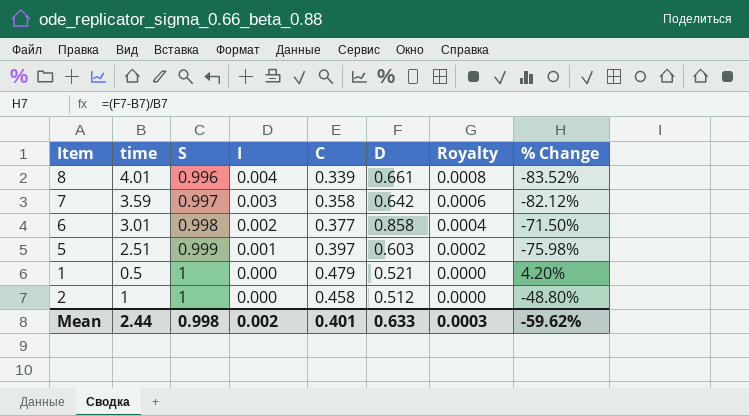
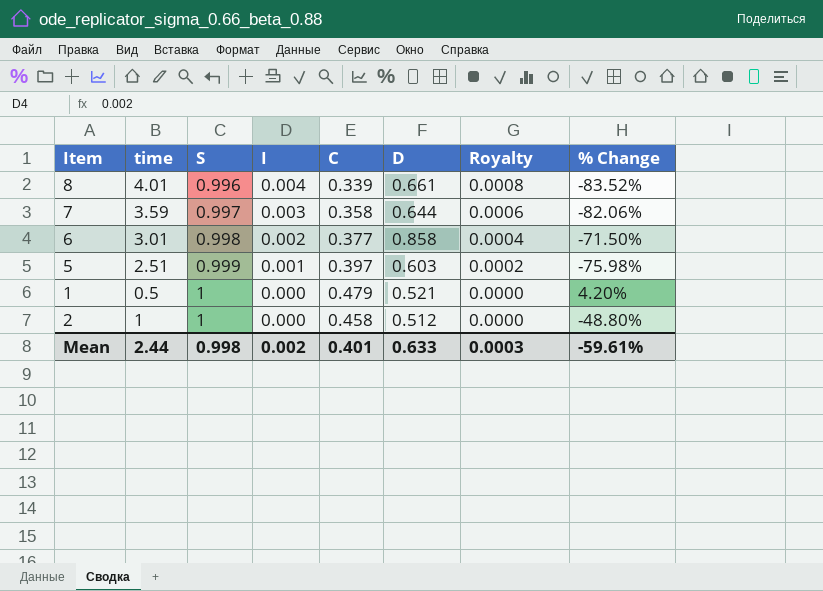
7 | D: 0.642 -> 0.644
7 | % Change: -82.12% -> -82.06%
Mean | % Change: -59.62% -> -59.61%

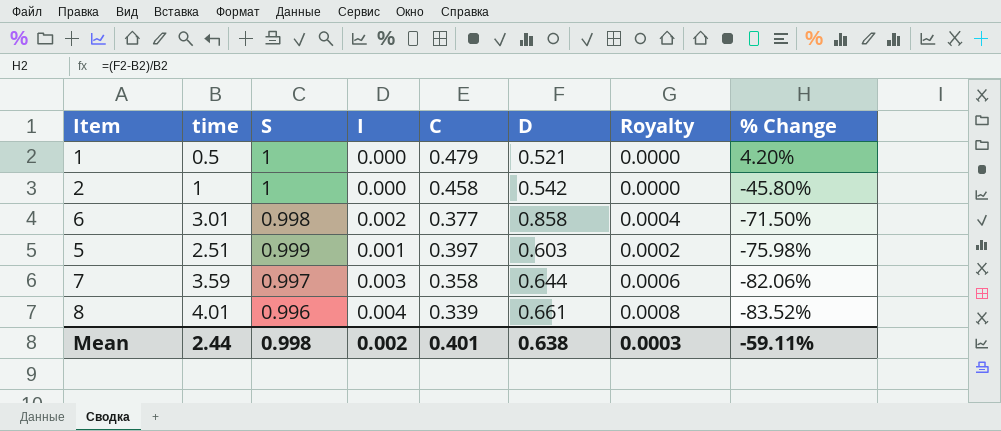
row order: S ascending -> % Change descending
2 | D: 0.512 -> 0.542
2 | % Change: -48.80% -> -45.80%
Mean | D: 0.633 -> 0.638
Mean | % Change: -59.61% -> -59.11%

